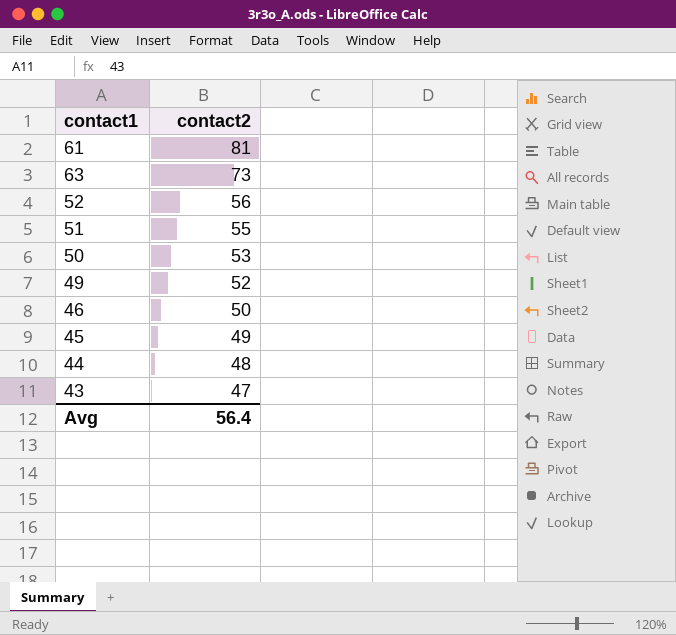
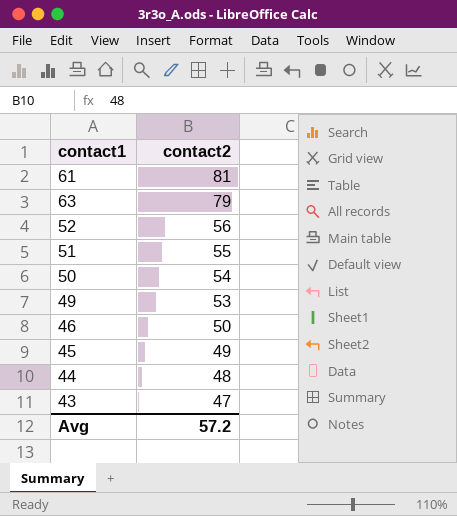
63 | contact2: 73 -> 79
50 | contact2: 53 -> 54
49 | contact2: 52 -> 53
Avg | contact2: 56.4 -> 57.2

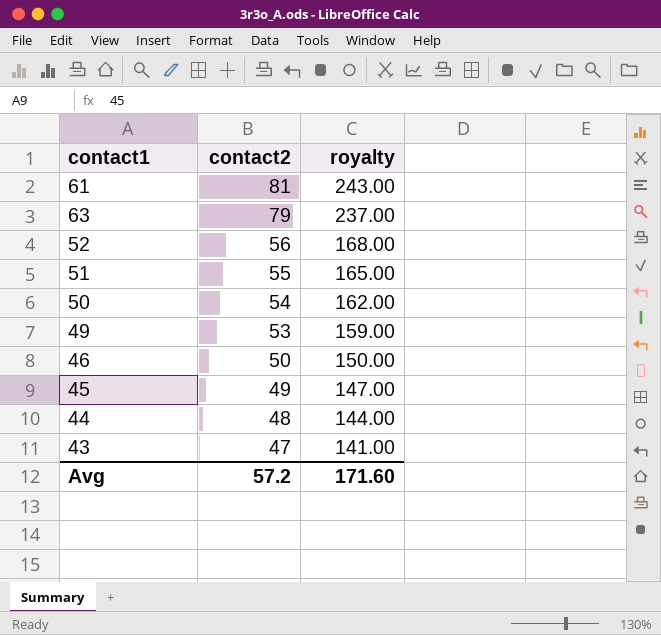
column royalty | formula: none -> [contact2] * 3

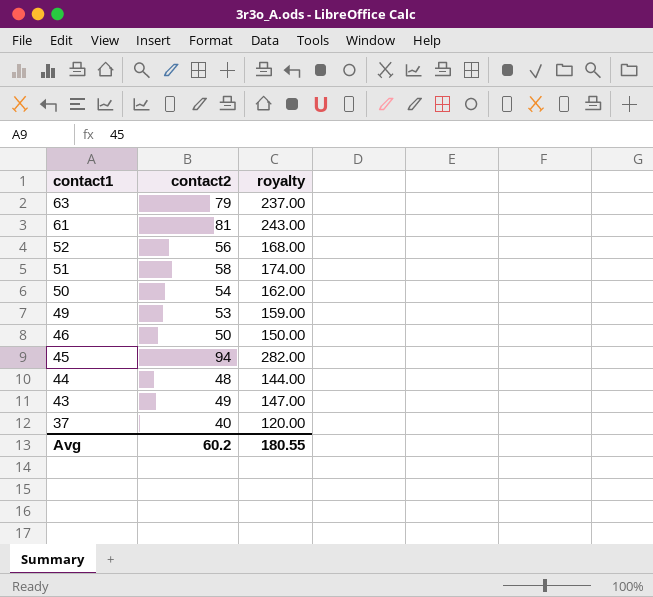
row order: contact2 descending -> contact1 descending
51 | contact2: 55 -> 58
51 | royalty: 165.00 -> 174.00
45 | contact2: 49 -> 94
45 | royalty: 147.00 -> 282.00
43 | contact2: 47 -> 49
43 | royalty: 141.00 -> 147.00
row 37: none -> 40 | 120.00
Avg | contact2: 57.2 -> 60.2
Avg | royalty: 171.60 -> 180.55

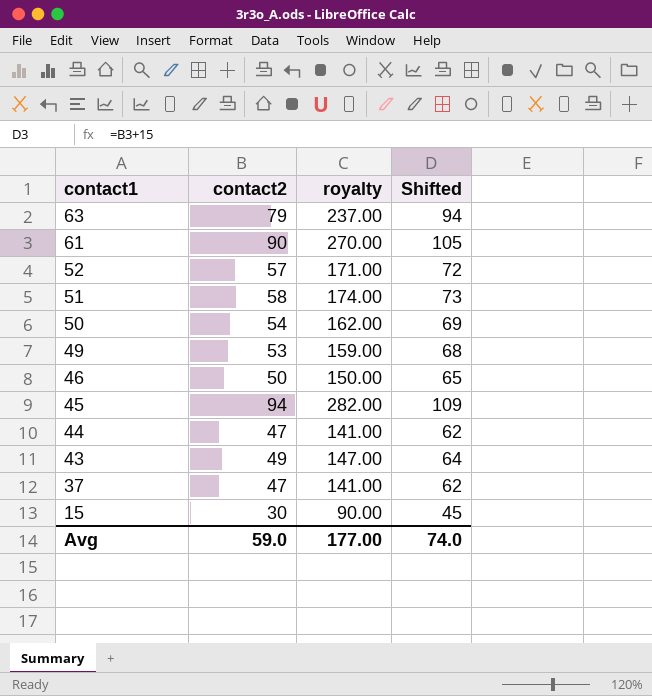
column Shifted | formula: none -> [contact2] + 15
61 | contact2: 81 -> 90
61 | royalty: 243.00 -> 270.00
52 | contact2: 56 -> 57
52 | royalty: 168.00 -> 171.00
44 | contact2: 48 -> 47
44 | royalty: 144.00 -> 141.00
37 | contact2: 40 -> 47
37 | royalty: 120.00 -> 141.00
row 15: none -> 30 | 90.00 | 45
Avg | contact2: 60.2 -> 59.0
Avg | royalty: 180.55 -> 177.00

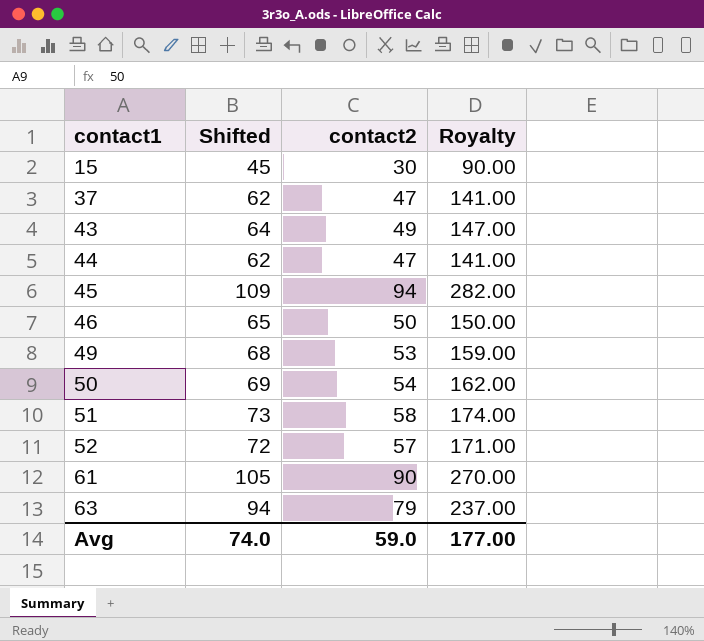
row order: contact1 descending -> contact1 ascending
column Shifted | position: 4 -> 2
column name: royalty -> Royalty

